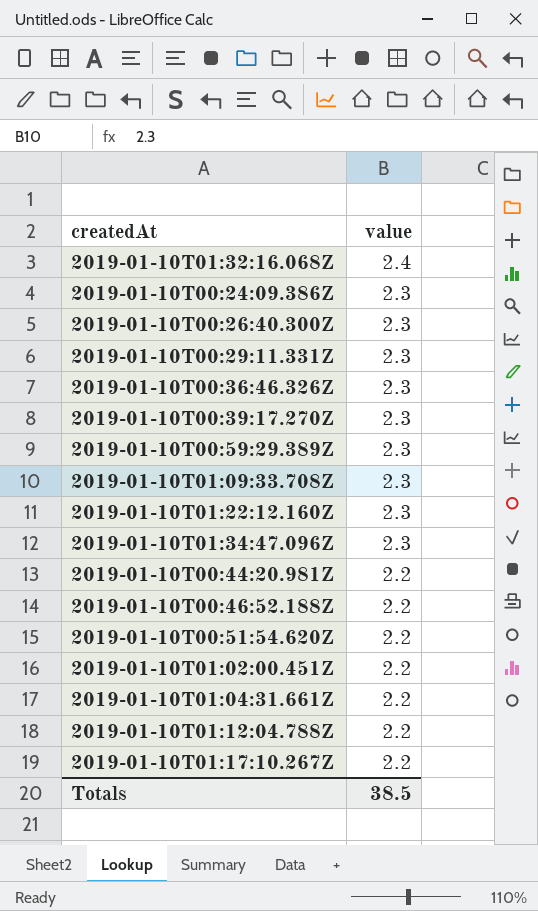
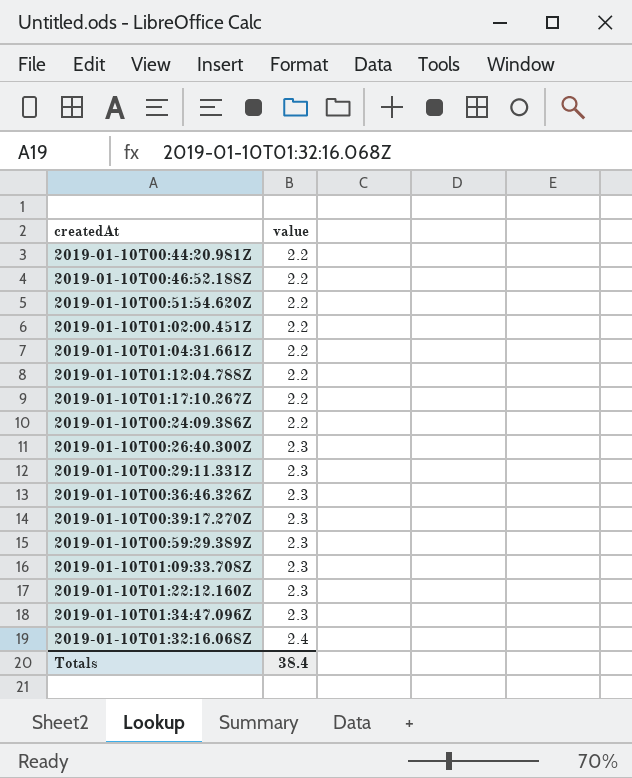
row order: value descending -> value ascending
2019-01-10T00:24:09.386Z | value: 2.3 -> 2.2
Totals | value: 38.5 -> 38.4

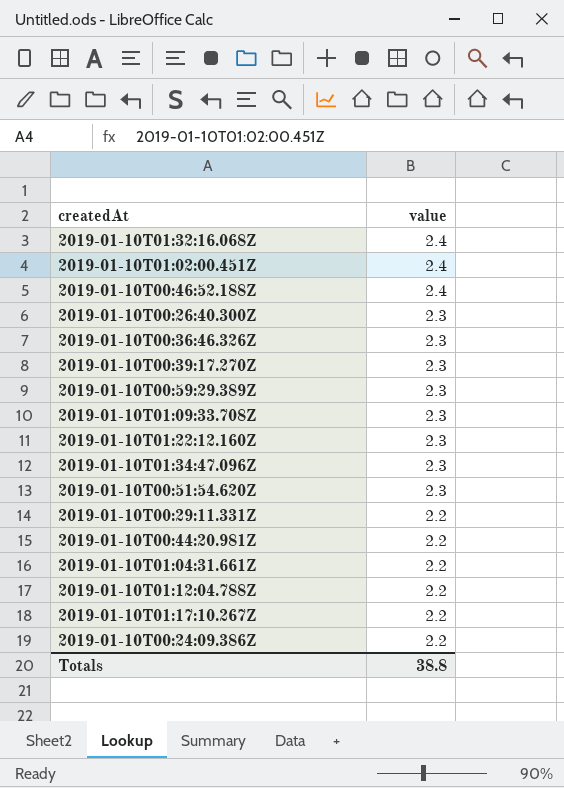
row order: value ascending -> value descending
2019-01-10T01:02:00.451Z | value: 2.2 -> 2.4
2019-01-10T00:46:52.188Z | value: 2.2 -> 2.4
2019-01-10T00:51:54.620Z | value: 2.2 -> 2.3
2019-01-10T00:29:11.331Z | value: 2.3 -> 2.2
Totals | value: 38.4 -> 38.8

